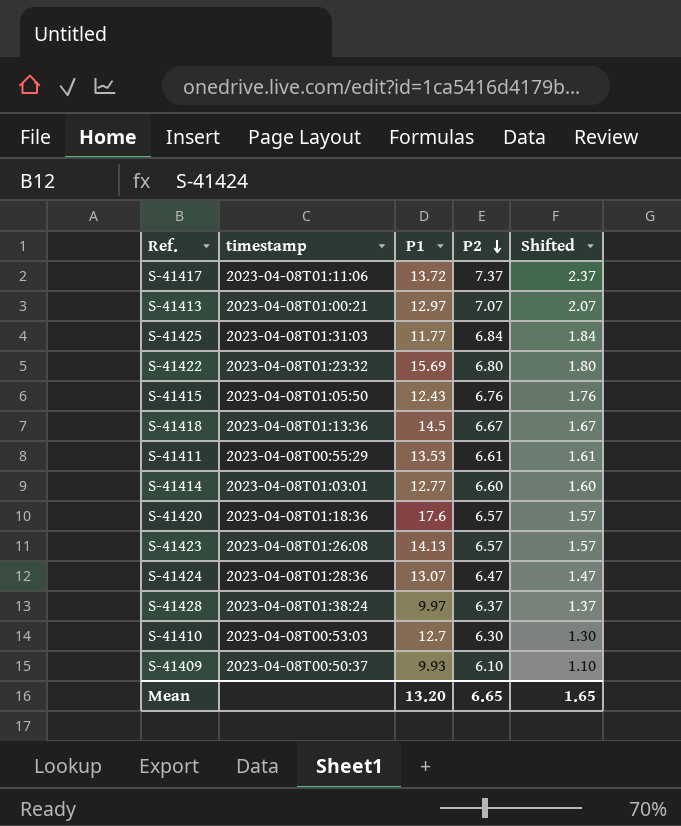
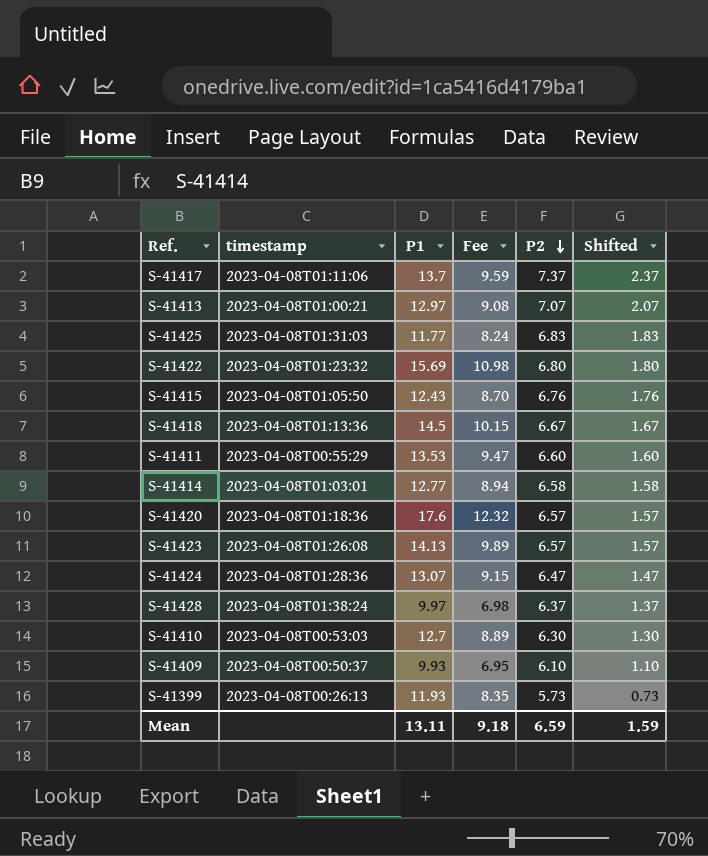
column Fee | formula: none -> [P1] * 0.7
S-41417 | P1: 13.72 -> 13.7
S-41425 | P2: 6.84 -> 6.83
S-41425 | Shifted: 1.84 -> 1.83
S-41411 | P2: 6.61 -> 6.60
S-41411 | Shifted: 1.61 -> 1.60
S-41414 | P2: 6.60 -> 6.58
S-41414 | Shifted: 1.60 -> 1.58
row S-41399: none -> 2023-04-08T00:26:13 | 11.93 | 8.35 | 5.73 | 0.73
Mean | P1: 13.20 -> 13.11
Mean | P2: 6.65 -> 6.59
Mean | Shifted: 1.65 -> 1.59

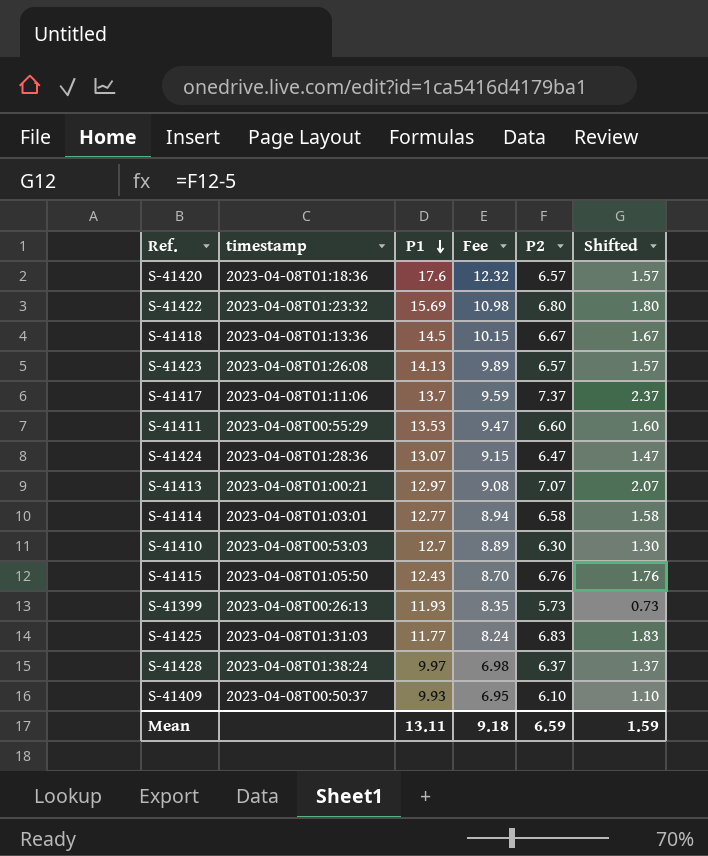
row order: P2 descending -> P1 descending

